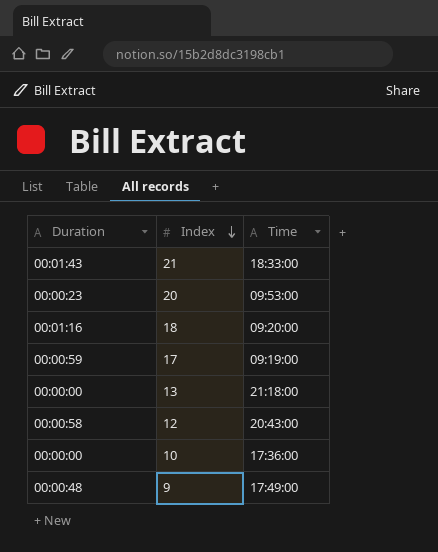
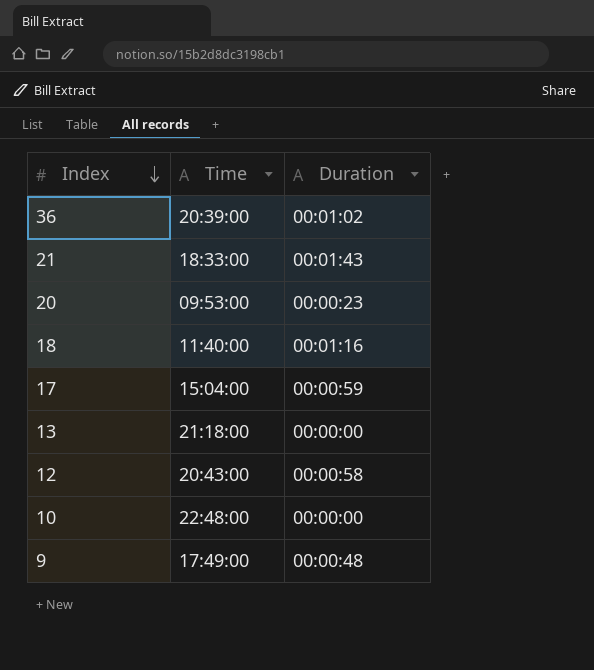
column Duration | position: 1 -> 3
row 36: none -> 20:39:00 | 00:01:02
18 | Time: 09:20:00 -> 11:40:00
17 | Time: 09:19:00 -> 15:04:00
10 | Time: 17:36:00 -> 22:48:00

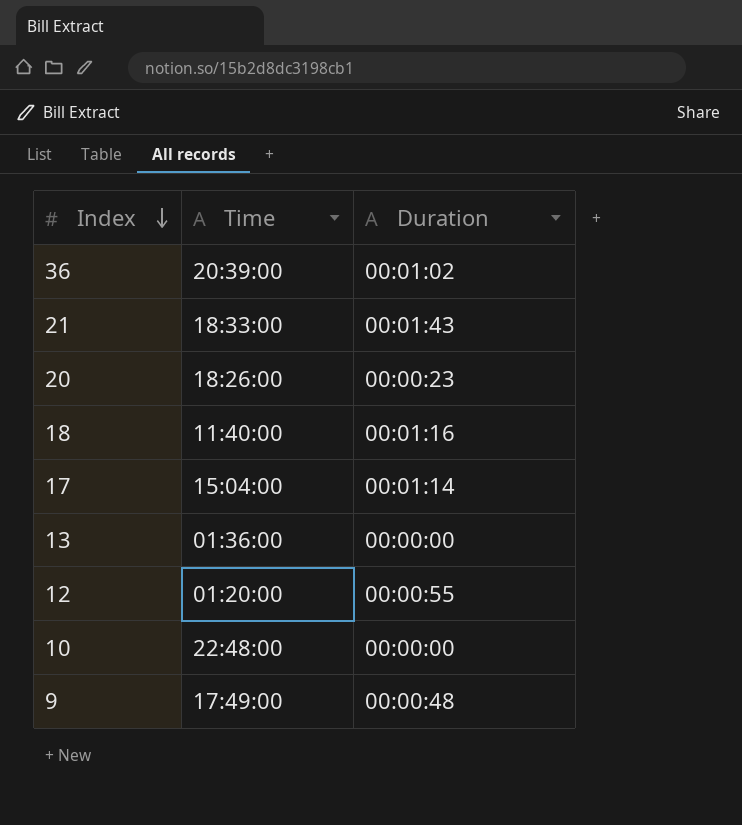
20 | Time: 09:53:00 -> 18:26:00
17 | Duration: 00:00:59 -> 00:01:14
13 | Time: 21:18:00 -> 01:36:00
12 | Time: 20:43:00 -> 01:20:00
12 | Duration: 00:00:58 -> 00:00:55

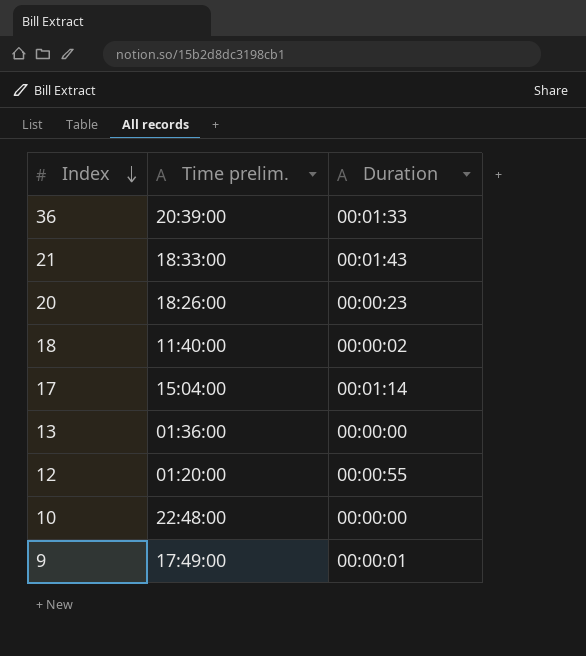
column name: Time -> Time prelim.
36 | Duration: 00:01:02 -> 00:01:33
18 | Duration: 00:01:16 -> 00:00:02
9 | Duration: 00:00:48 -> 00:00:01

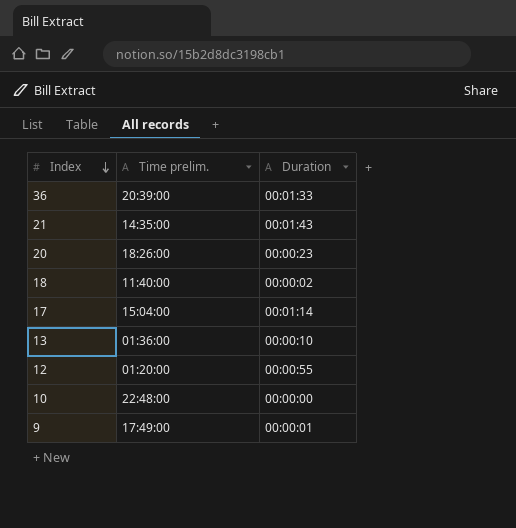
21 | Time prelim.: 18:33:00 -> 14:35:00
13 | Duration: 00:00:00 -> 00:00:10

